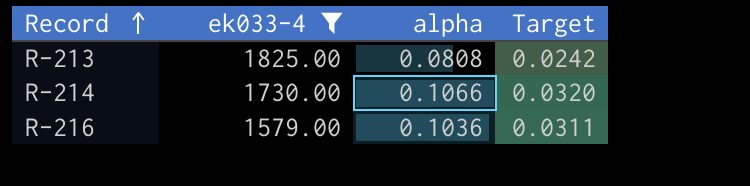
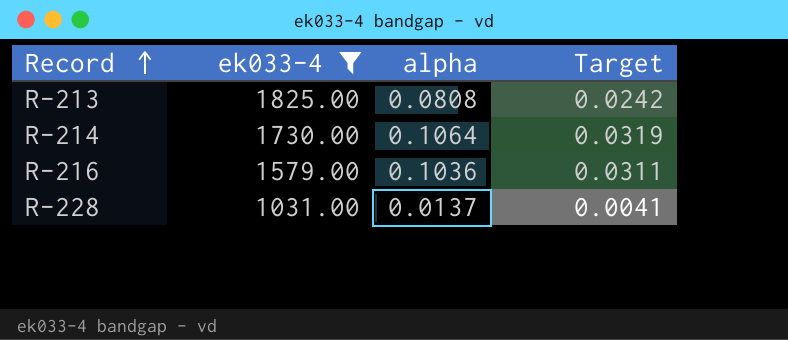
R-214 | alpha: 0.1066 -> 0.1064
R-214 | Target: 0.0320 -> 0.0319
row R-228: none -> 1031.00 | 0.0137 | 0.0041

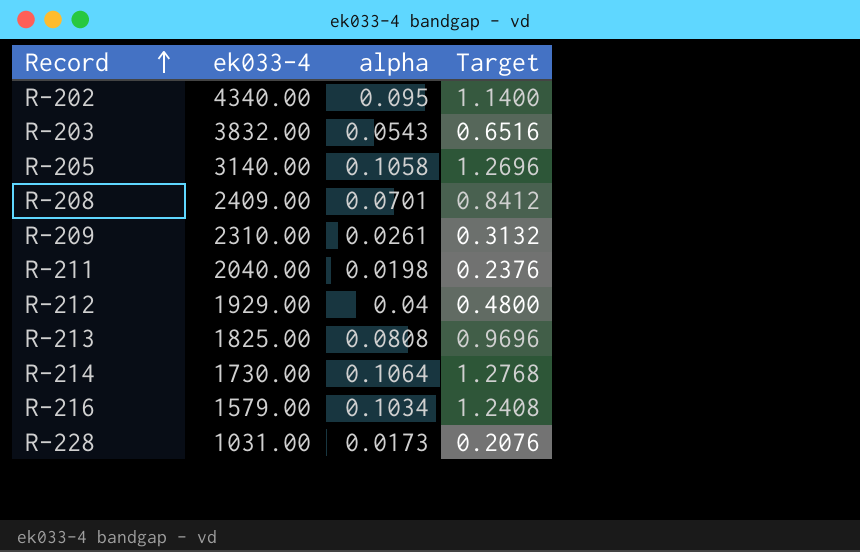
filter: ek033-4 <= 1825.00 -> none
column Target | formula: [alpha] * 0.3 -> [alpha] * 12
R-216 | alpha: 0.1036 -> 0.1034
R-228 | alpha: 0.0137 -> 0.0173

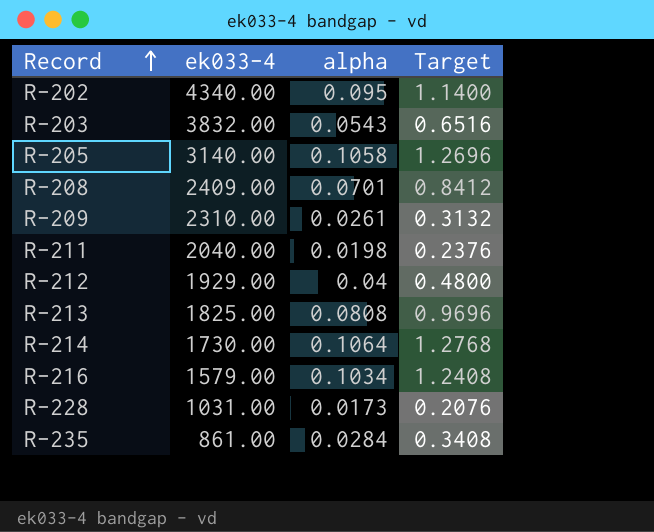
row R-235: none -> 861.00 | 0.0284 | 0.3408

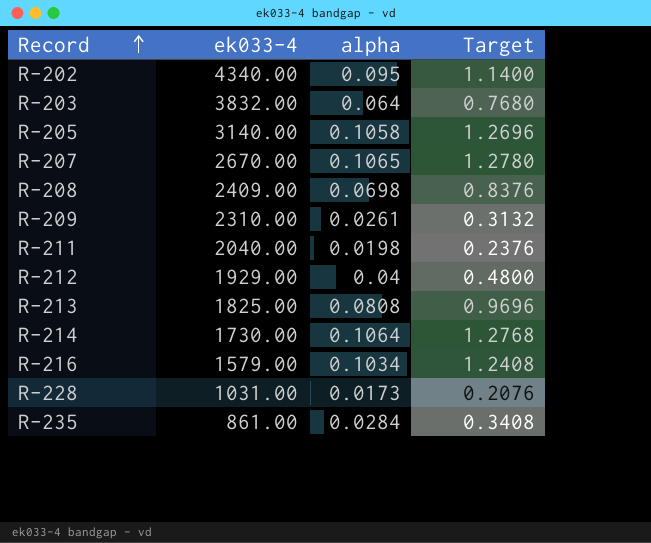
R-203 | alpha: 0.0543 -> 0.064
R-203 | Target: 0.6516 -> 0.7680
row R-207: none -> 2670.00 | 0.1065 | 1.2780
R-208 | alpha: 0.0701 -> 0.0698
R-208 | Target: 0.8412 -> 0.8376

